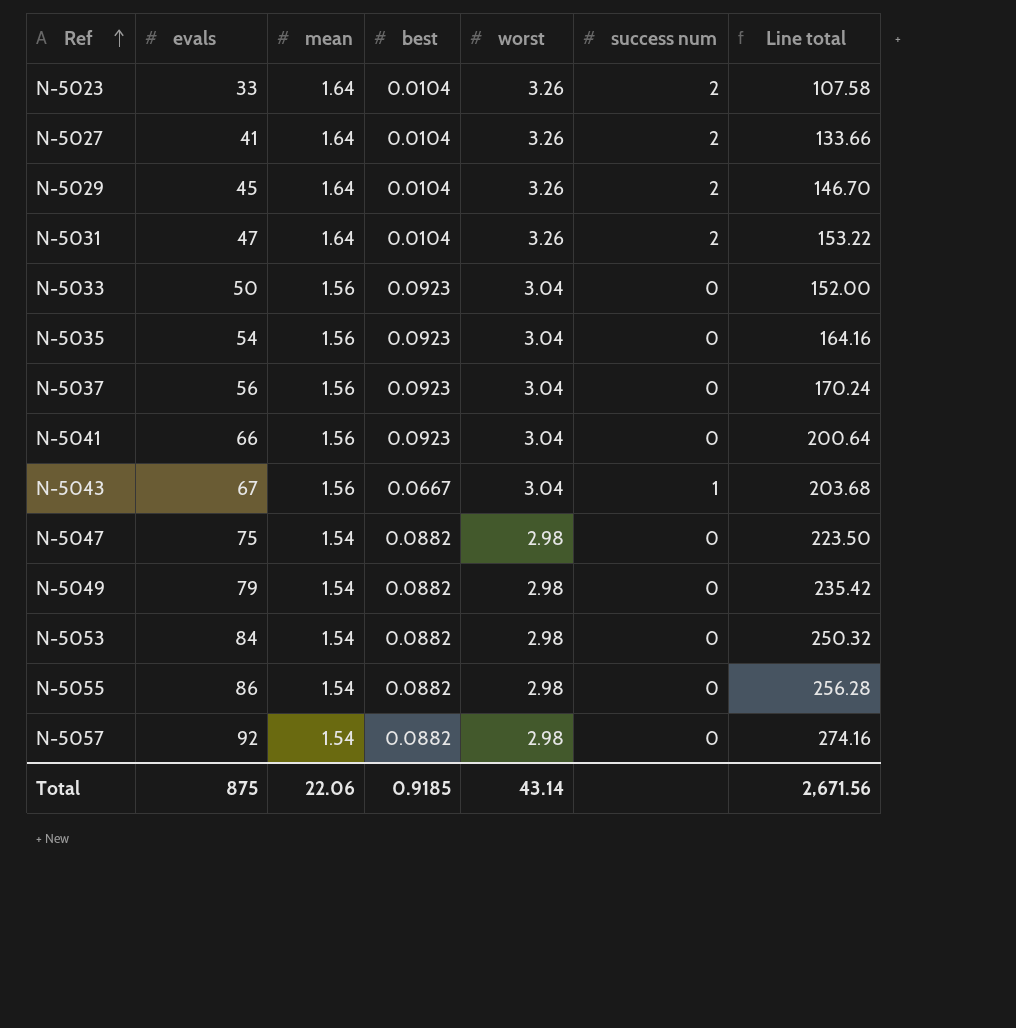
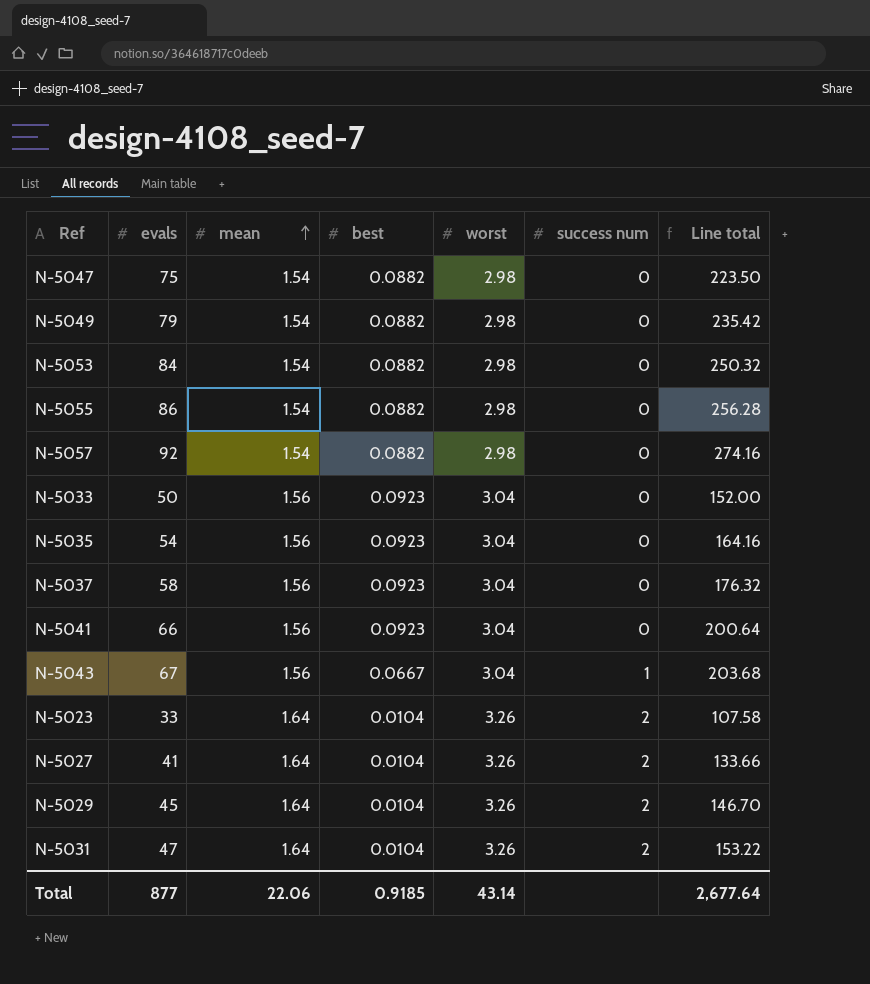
row order: Ref ascending -> mean ascending
N-5037 | evals: 56 -> 58
N-5037 | Line total: 170.24 -> 176.32
Total | evals: 875 -> 877
Total | Line total: 2,671.56 -> 2,677.64

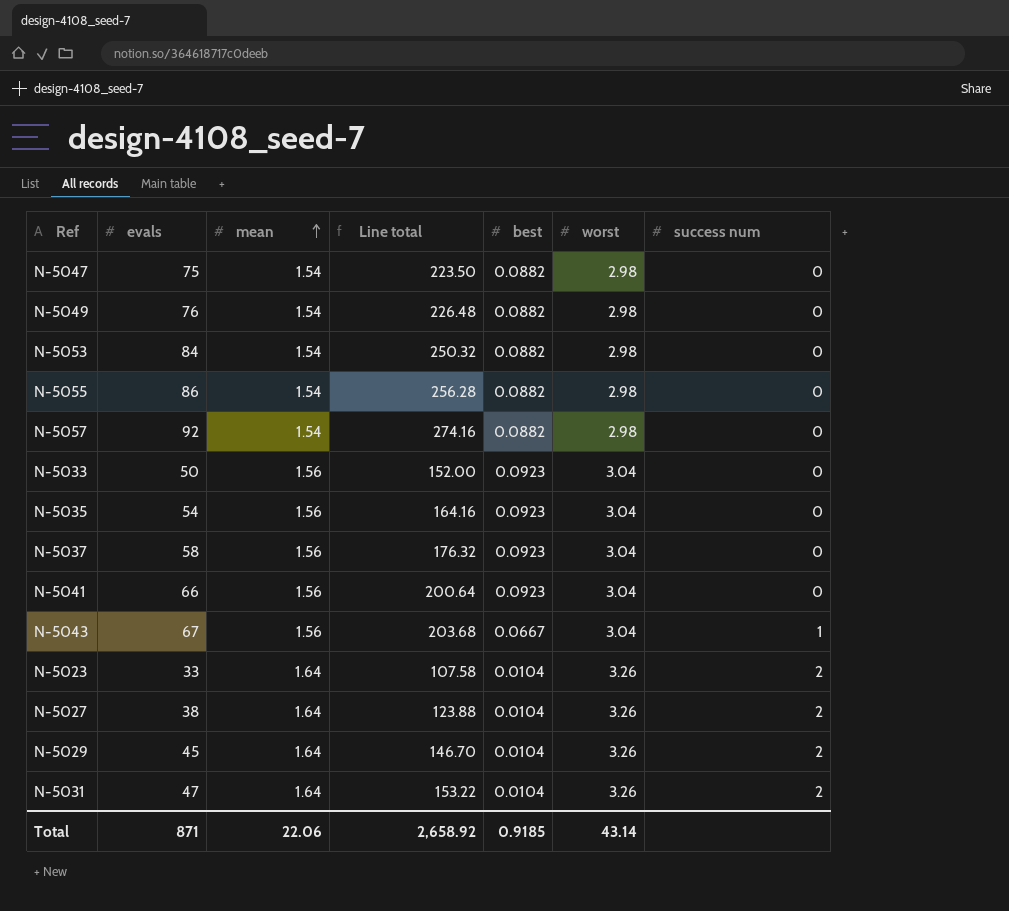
column Line total | position: 7 -> 4
N-5049 | evals: 79 -> 76
N-5049 | Line total: 235.42 -> 226.48
N-5027 | evals: 41 -> 38
N-5027 | Line total: 133.66 -> 123.88
Total | evals: 877 -> 871
Total | Line total: 2,677.64 -> 2,658.92

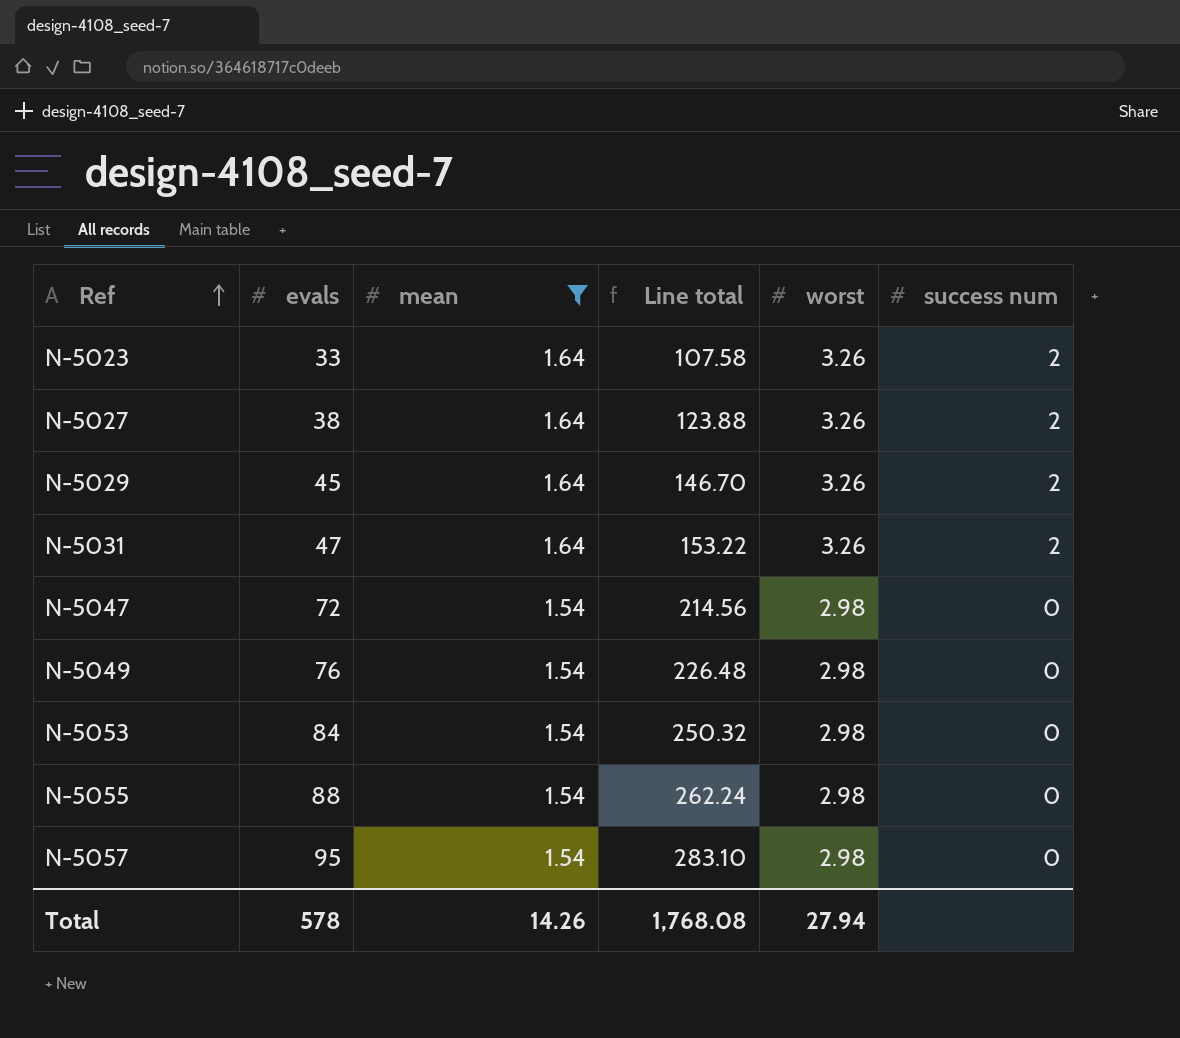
filter: none -> mean != 1.56
row order: mean ascending -> Ref ascending
column best | position: 5 -> none
N-5047 | evals: 75 -> 72
N-5047 | Line total: 223.50 -> 214.56
N-5055 | evals: 86 -> 88
N-5055 | Line total: 256.28 -> 262.24
N-5057 | evals: 92 -> 95
N-5057 | Line total: 274.16 -> 283.10
Total | evals: 871 -> 578
Total | mean: 22.06 -> 14.26
Total | Line total: 2,658.92 -> 1,768.08
Total | worst: 43.14 -> 27.94

